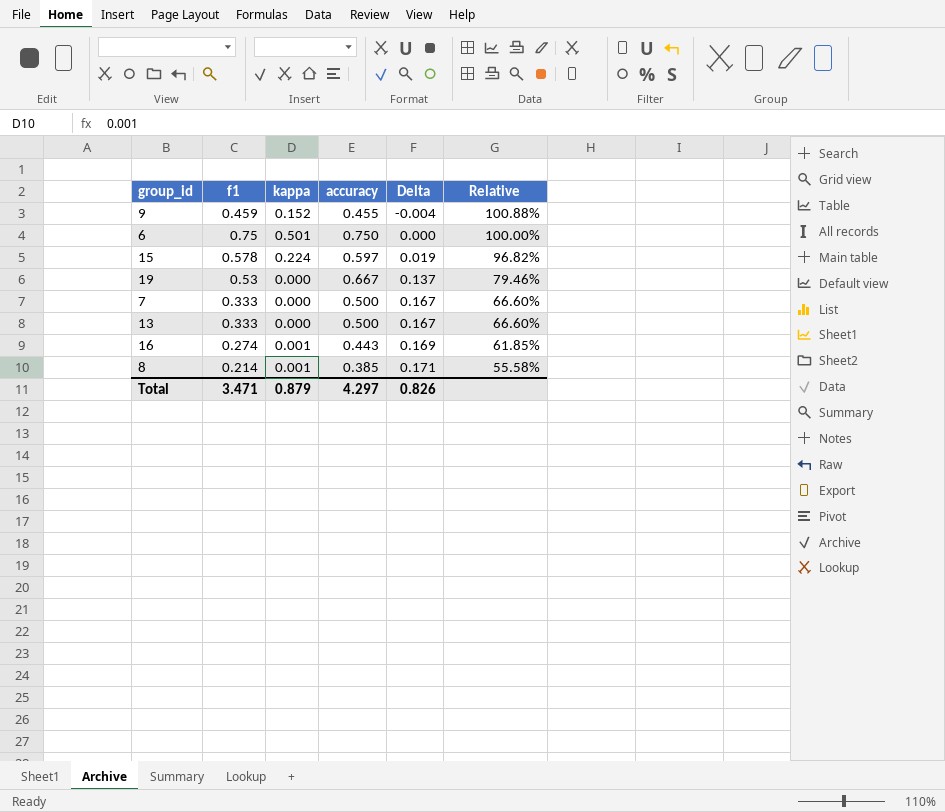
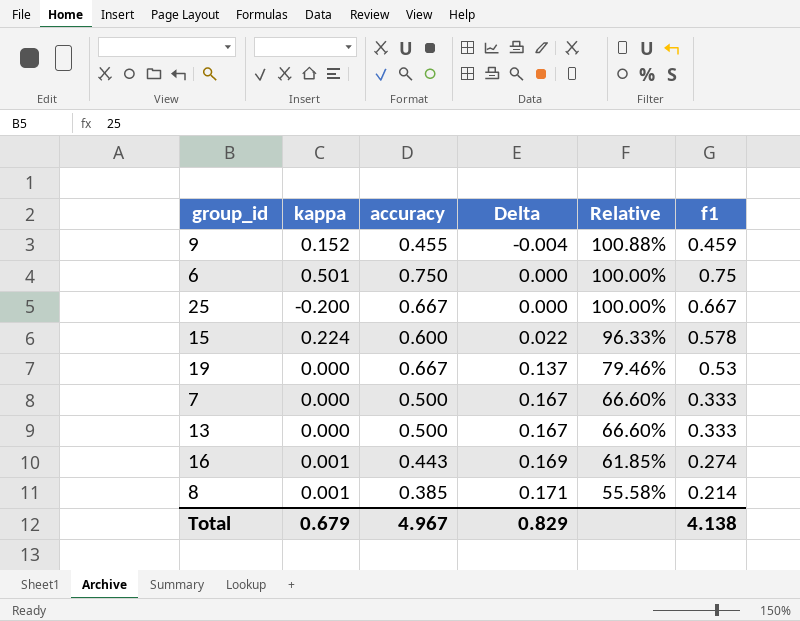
column f1 | position: 2 -> 6
row 25: none -> -0.200 | 0.667 | 0.000 | 100.00% | 0.667
15 | accuracy: 0.597 -> 0.600
15 | Delta: 0.019 -> 0.022
15 | Relative: 96.82% -> 96.33%
Total | kappa: 0.879 -> 0.679
Total | accuracy: 4.297 -> 4.967
Total | Delta: 0.826 -> 0.829
Total | f1: 3.471 -> 4.138

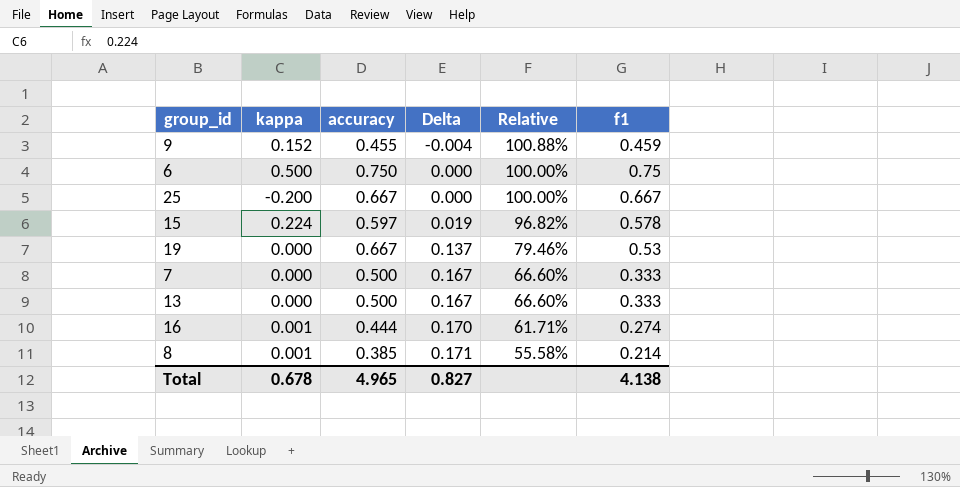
6 | kappa: 0.501 -> 0.500
15 | accuracy: 0.600 -> 0.597
15 | Delta: 0.022 -> 0.019
15 | Relative: 96.33% -> 96.82%
16 | accuracy: 0.443 -> 0.444
16 | Delta: 0.169 -> 0.170
16 | Relative: 61.85% -> 61.71%
Total | kappa: 0.679 -> 0.678
Total | accuracy: 4.967 -> 4.965
Total | Delta: 0.829 -> 0.827

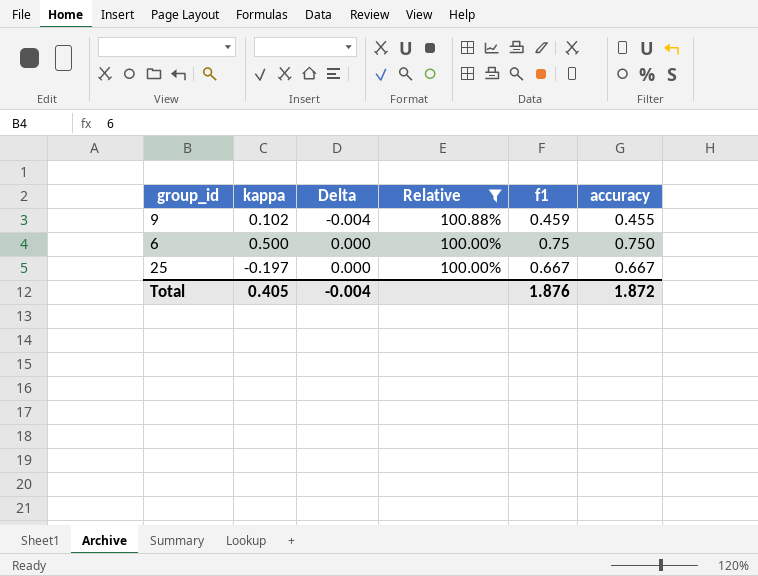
filter: none -> Relative >= 100.00%
column accuracy | position: 3 -> 6
9 | kappa: 0.152 -> 0.102
25 | kappa: -0.200 -> -0.197
Total | kappa: 0.678 -> 0.405
Total | Delta: 0.827 -> -0.004
Total | f1: 4.138 -> 1.876
Total | accuracy: 4.965 -> 1.872

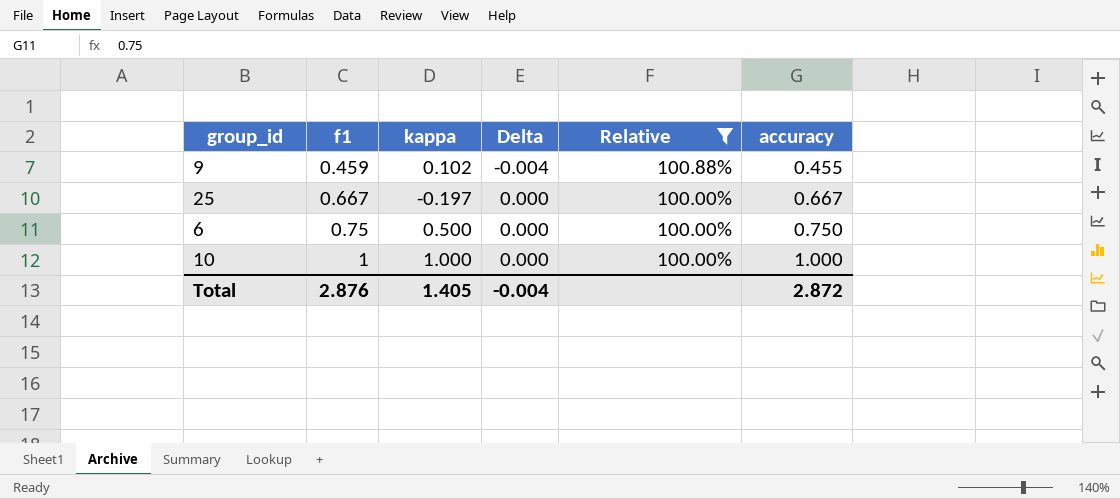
row order: Delta ascending -> f1 ascending
column f1 | position: 5 -> 2
row 10: none -> 1 | 1.000 | 0.000 | 100.00% | 1.000
Total | f1: 1.876 -> 2.876
Total | kappa: 0.405 -> 1.405
Total | accuracy: 1.872 -> 2.872

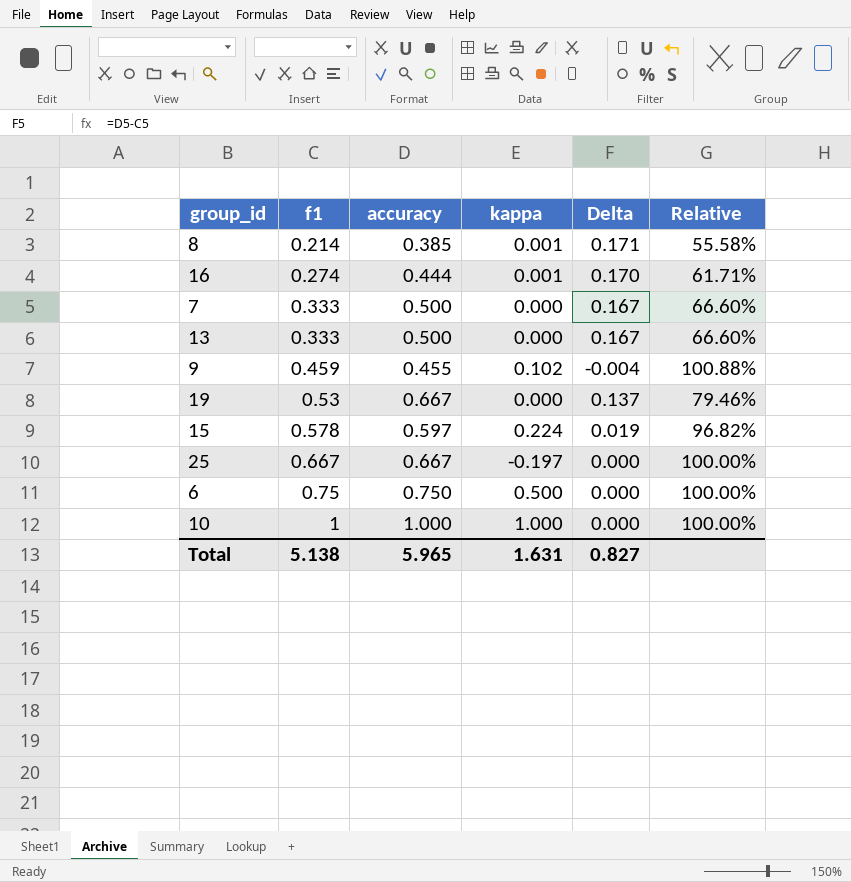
filter: Relative >= 100.00% -> none
column accuracy | position: 6 -> 3
Total | f1: 2.876 -> 5.138
Total | accuracy: 2.872 -> 5.965
Total | kappa: 1.405 -> 1.631
Total | Delta: -0.004 -> 0.827

